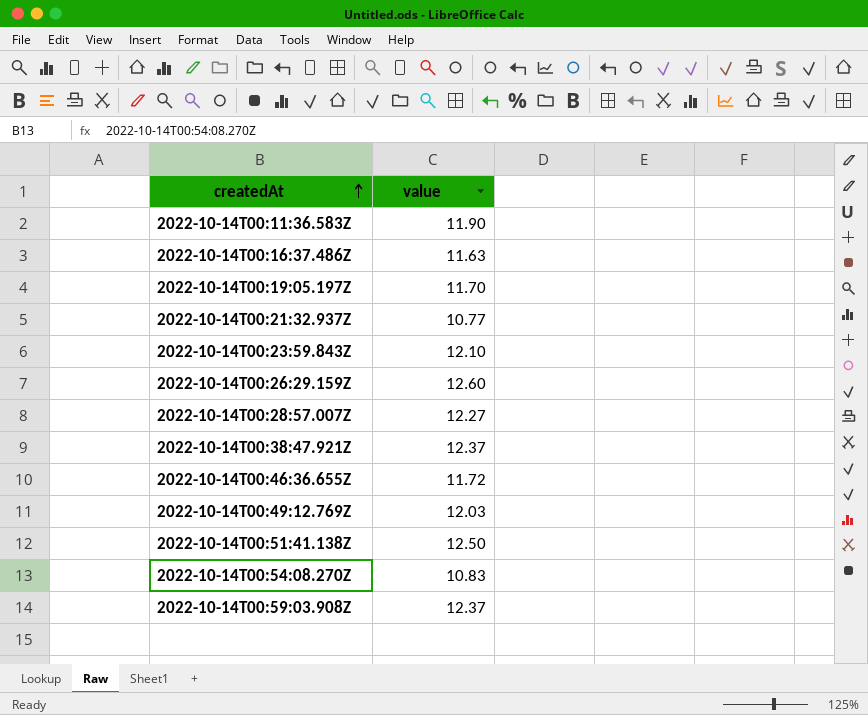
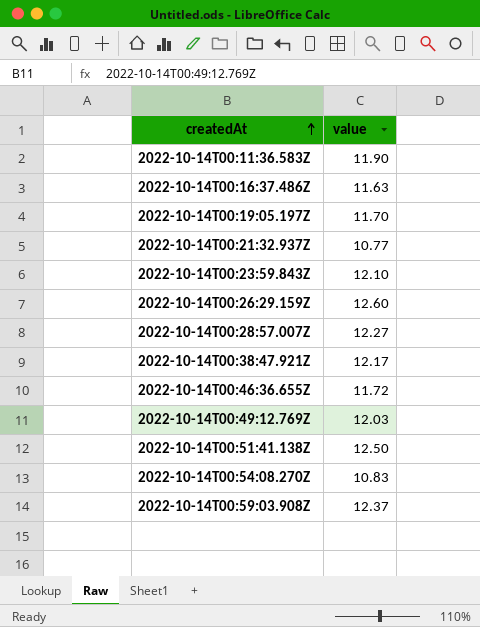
2022-10-14T00:38:47.921Z | value: 12.37 -> 12.17

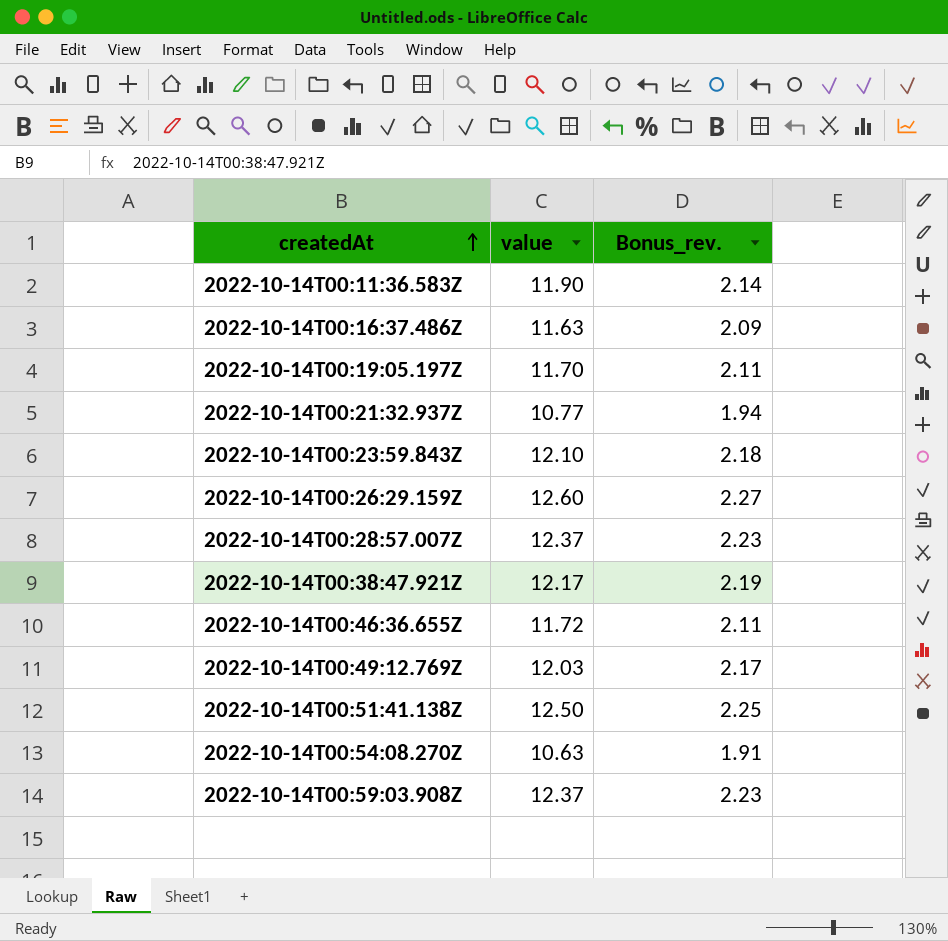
column Bonus_rev. | formula: none -> [value] * 0.18
2022-10-14T00:28:57.007Z | value: 12.27 -> 12.37
2022-10-14T00:54:08.270Z | value: 10.83 -> 10.63

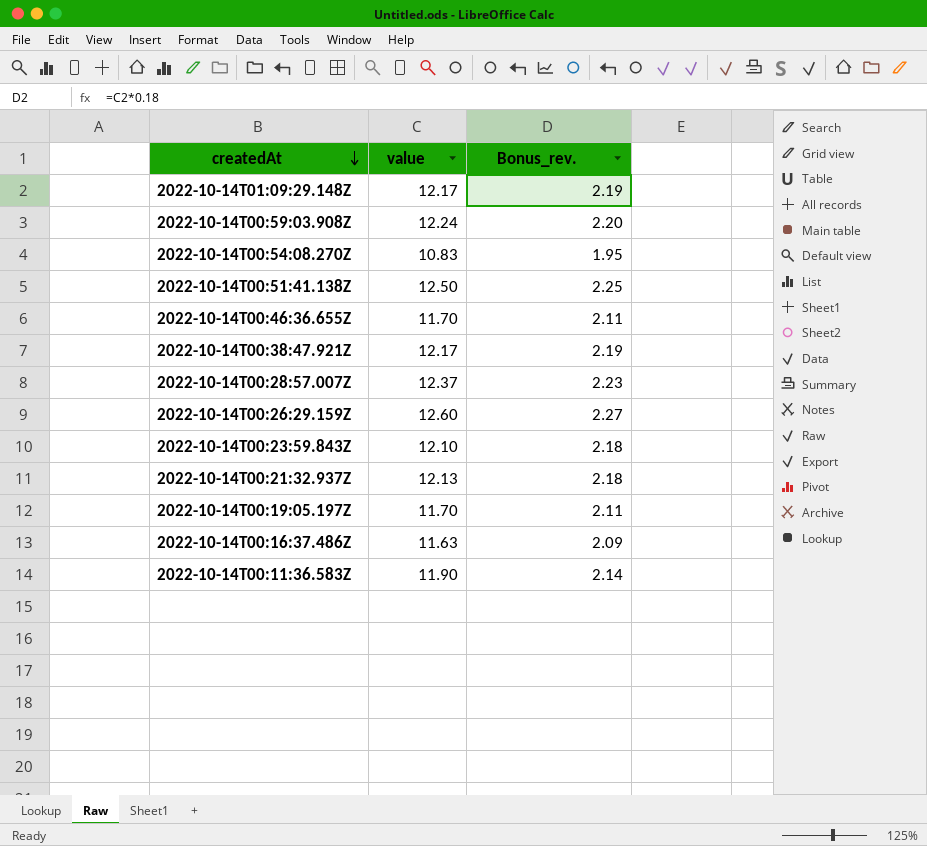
row order: createdAt ascending -> createdAt descending
row 2022-10-14T00:49:12.769Z: 12.03 | 2.17 -> none
row 2022-10-14T01:09:29.148Z: none -> 12.17 | 2.19
2022-10-14T00:59:03.908Z | value: 12.37 -> 12.24
2022-10-14T00:59:03.908Z | Bonus_rev.: 2.23 -> 2.20
2022-10-14T00:54:08.270Z | value: 10.63 -> 10.83
2022-10-14T00:54:08.270Z | Bonus_rev.: 1.91 -> 1.95
2022-10-14T00:46:36.655Z | value: 11.72 -> 11.70
2022-10-14T00:21:32.937Z | value: 10.77 -> 12.13
2022-10-14T00:21:32.937Z | Bonus_rev.: 1.94 -> 2.18

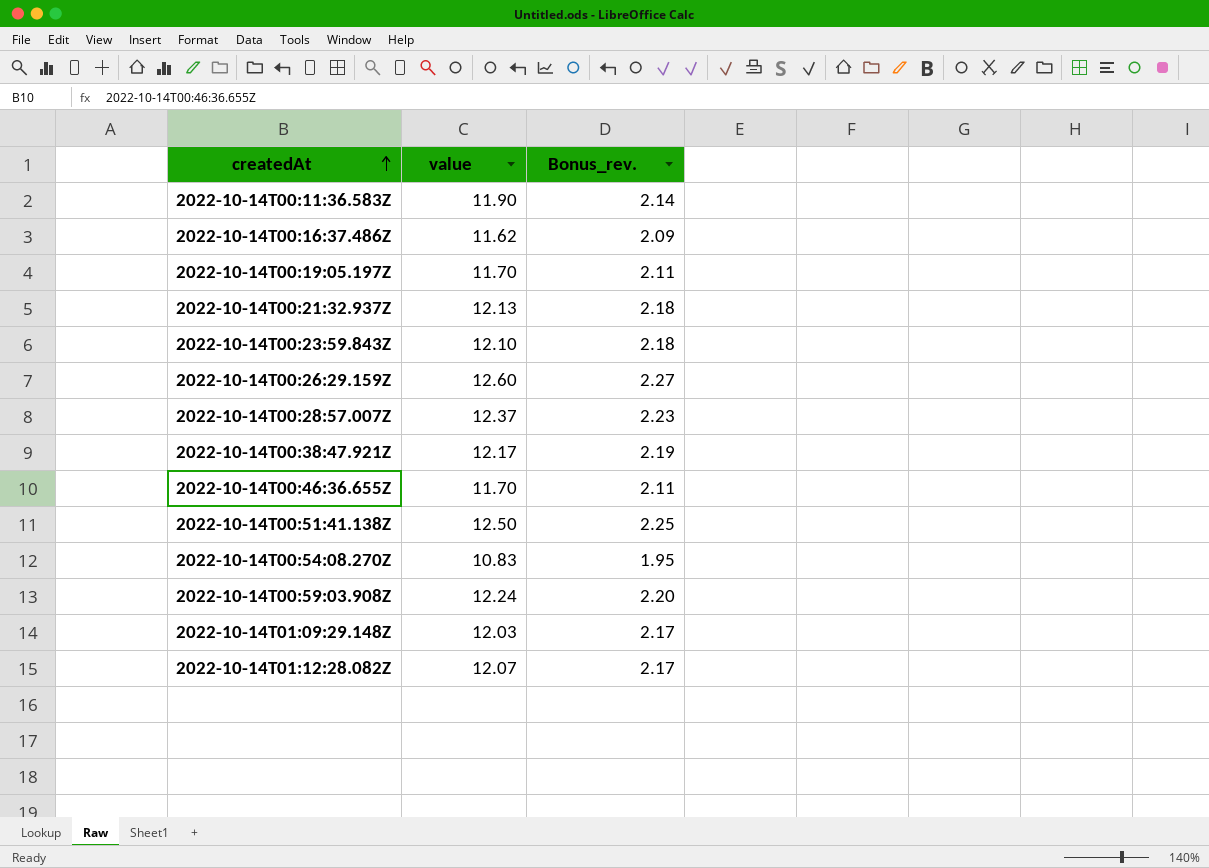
row order: createdAt descending -> createdAt ascending
2022-10-14T00:16:37.486Z | value: 11.63 -> 11.62
2022-10-14T01:09:29.148Z | value: 12.17 -> 12.03
2022-10-14T01:09:29.148Z | Bonus_rev.: 2.19 -> 2.17
row 2022-10-14T01:12:28.082Z: none -> 12.07 | 2.17

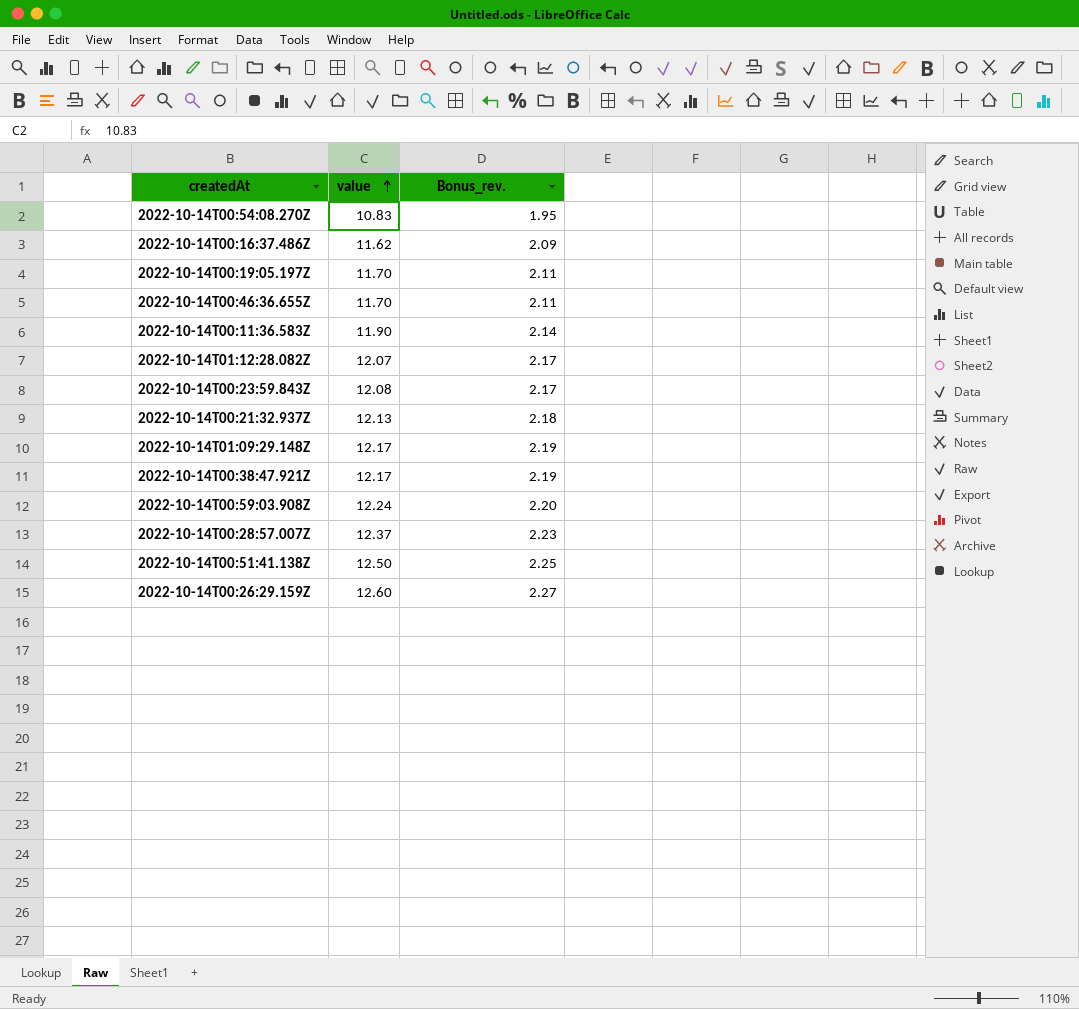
row order: createdAt ascending -> value ascending
2022-10-14T00:23:59.843Z | value: 12.10 -> 12.08
2022-10-14T00:23:59.843Z | Bonus_rev.: 2.18 -> 2.17
2022-10-14T01:09:29.148Z | value: 12.03 -> 12.17
2022-10-14T01:09:29.148Z | Bonus_rev.: 2.17 -> 2.19

